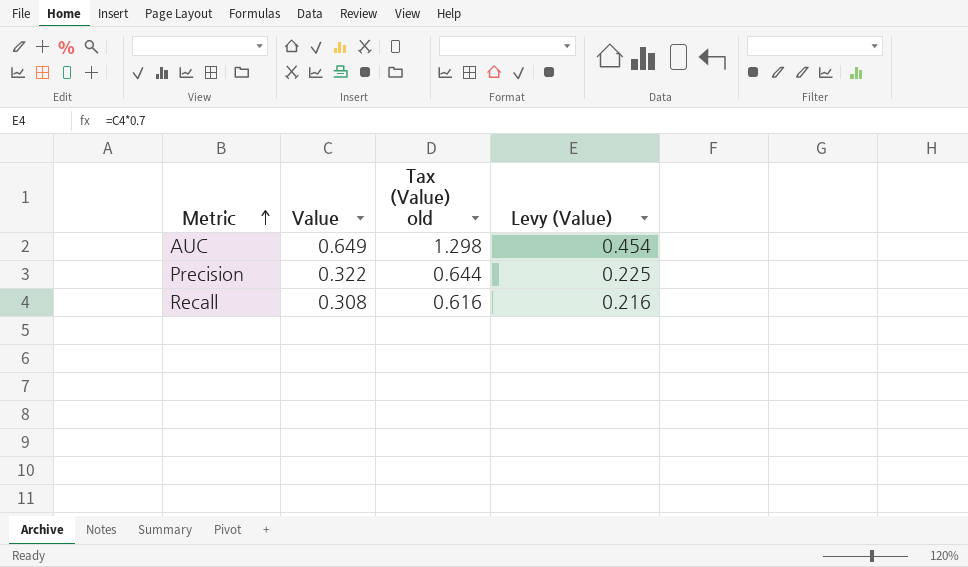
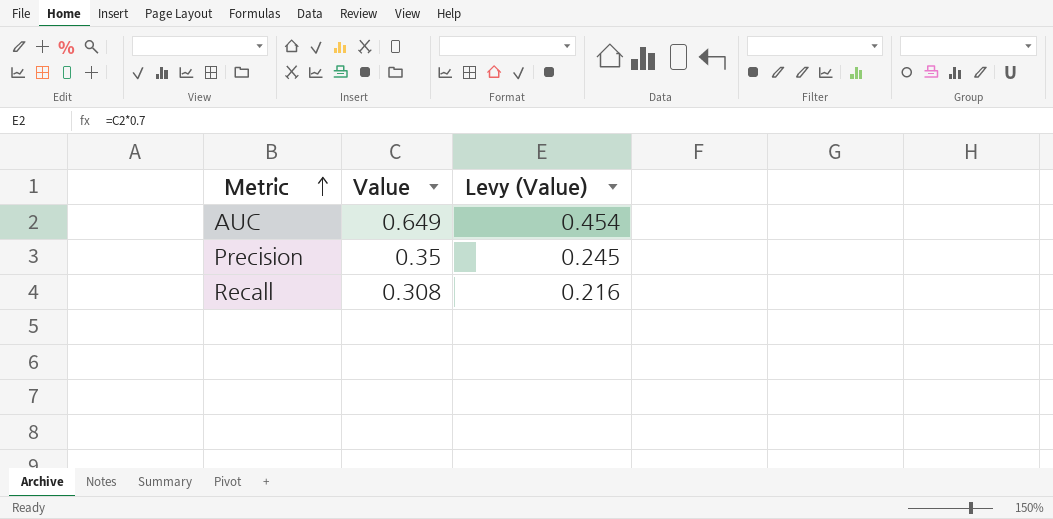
column Tax (Value) old | formula: [Value] * 2 -> none
Precision | Value: 0.322 -> 0.35
Precision | Levy (Value): 0.225 -> 0.245

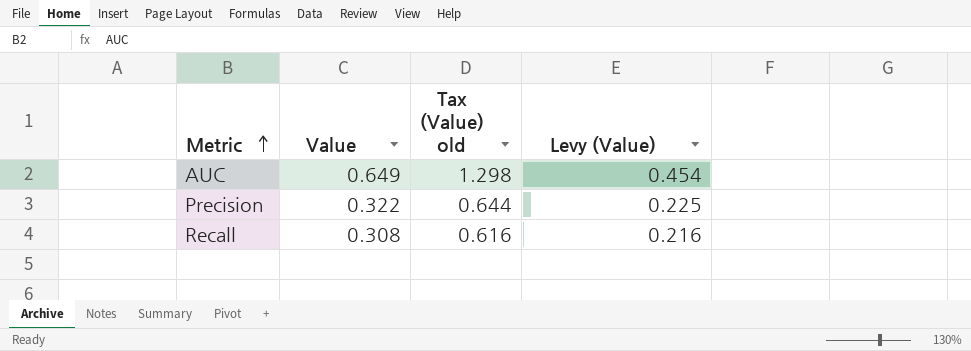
column Tax (Value) old | formula: none -> [Value] * 2
Precision | Value: 0.35 -> 0.322
Precision | Levy (Value): 0.245 -> 0.225

